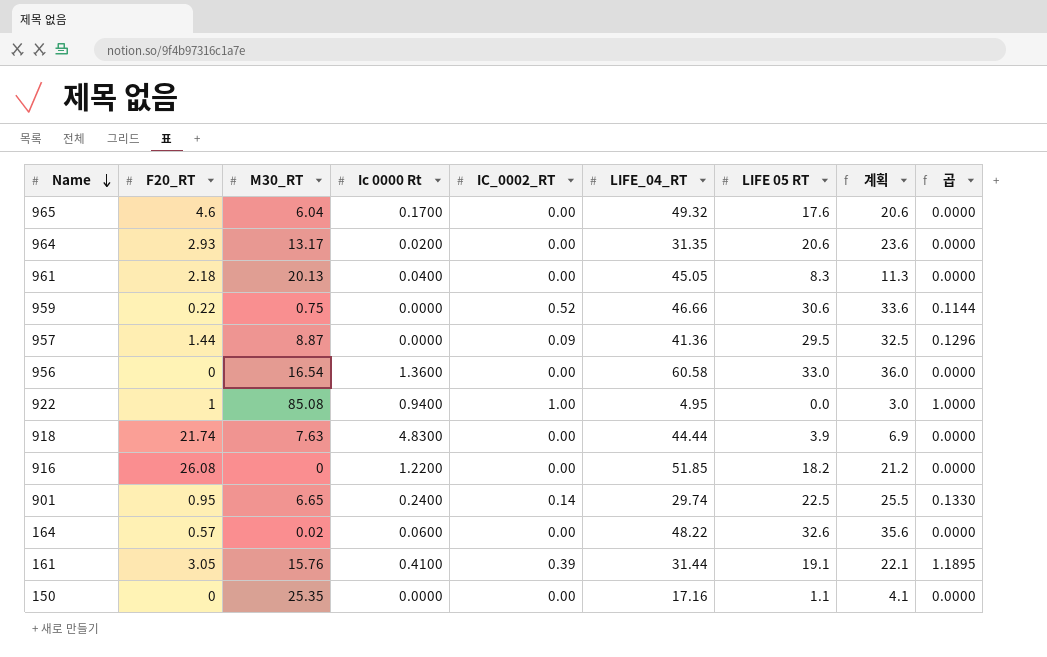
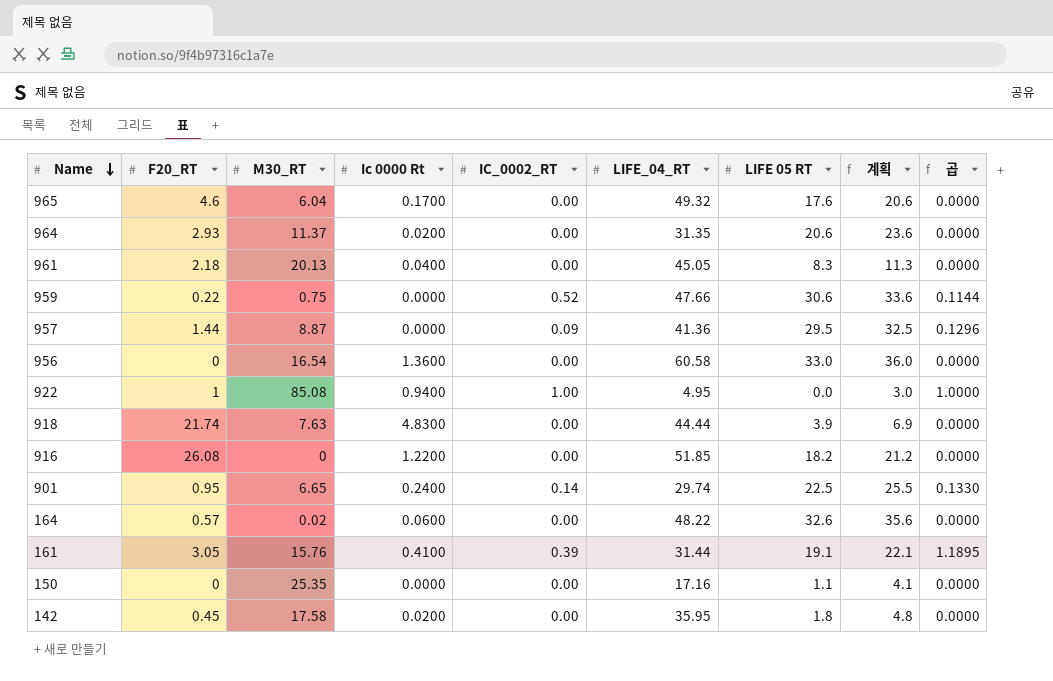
964 | M30_RT: 13.17 -> 11.37
959 | LIFE_04_RT: 46.66 -> 47.66
row 142: none -> 0.45 | 17.58 | 0.0200 | 0.00 | 35.95 | 1.8 | 4.8 | 0.0000

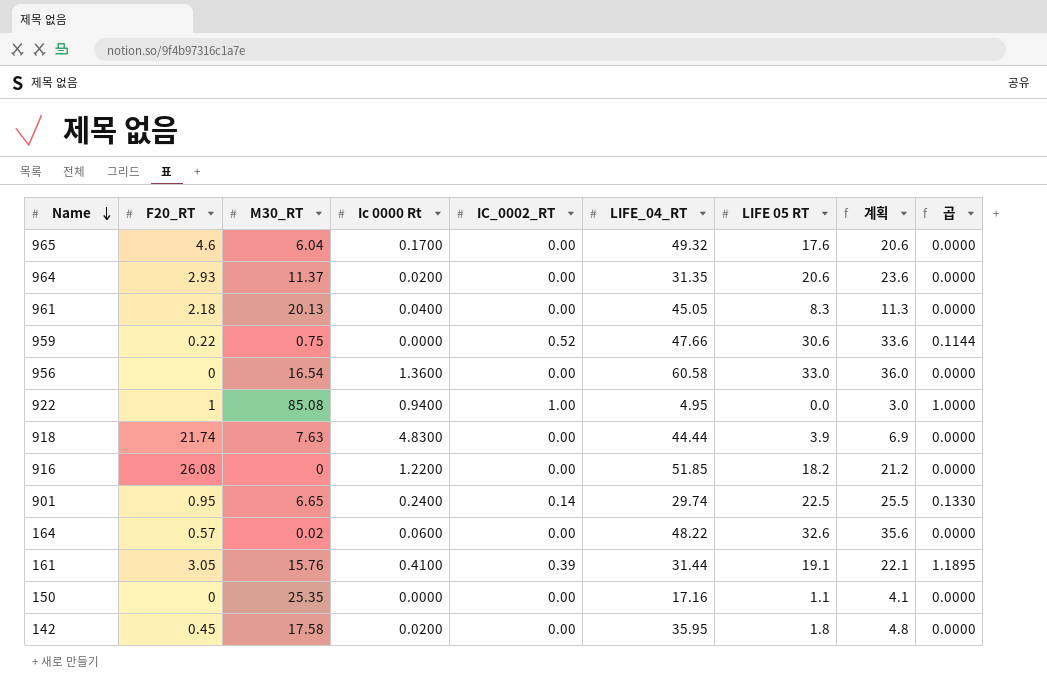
row 957: 1.44 | 8.87 | 0.0000 | 0.09 | 41.36 | 29.5 | 32.5 | 0.1296 -> none

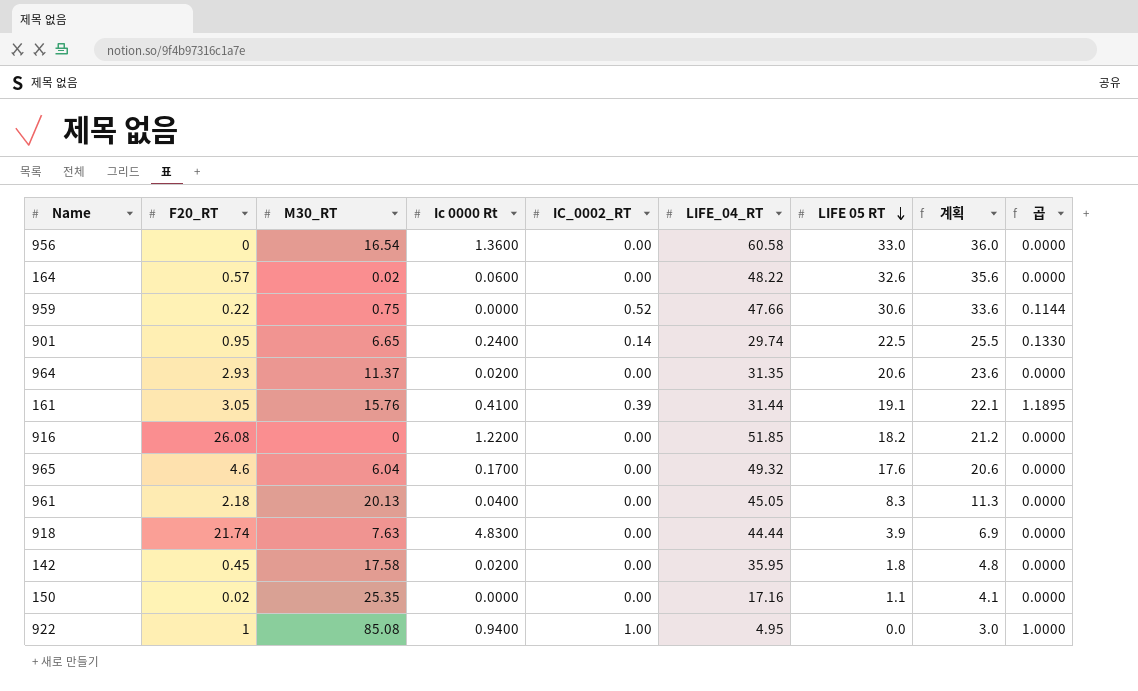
row order: Name descending -> LIFE 05 RT descending
150 | F20_RT: 0 -> 0.02

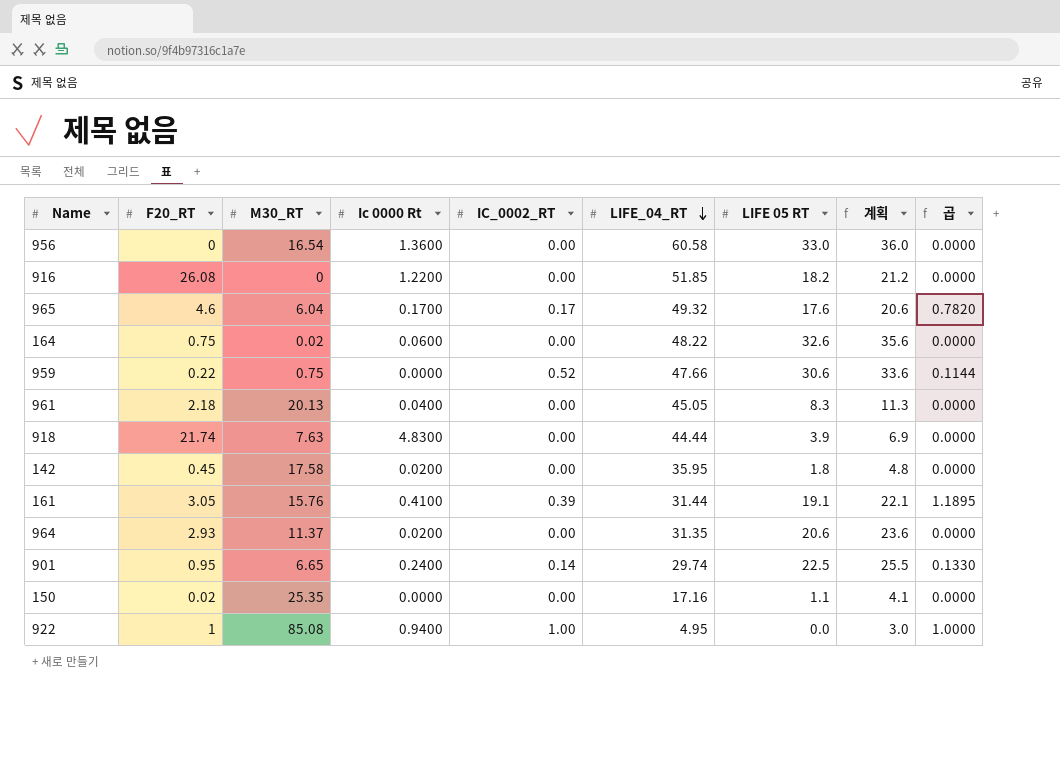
row order: LIFE 05 RT descending -> LIFE_04_RT descending
965 | IC_0002_RT: 0.00 -> 0.17
965 | 곱: 0.0000 -> 0.7820
164 | F20_RT: 0.57 -> 0.75

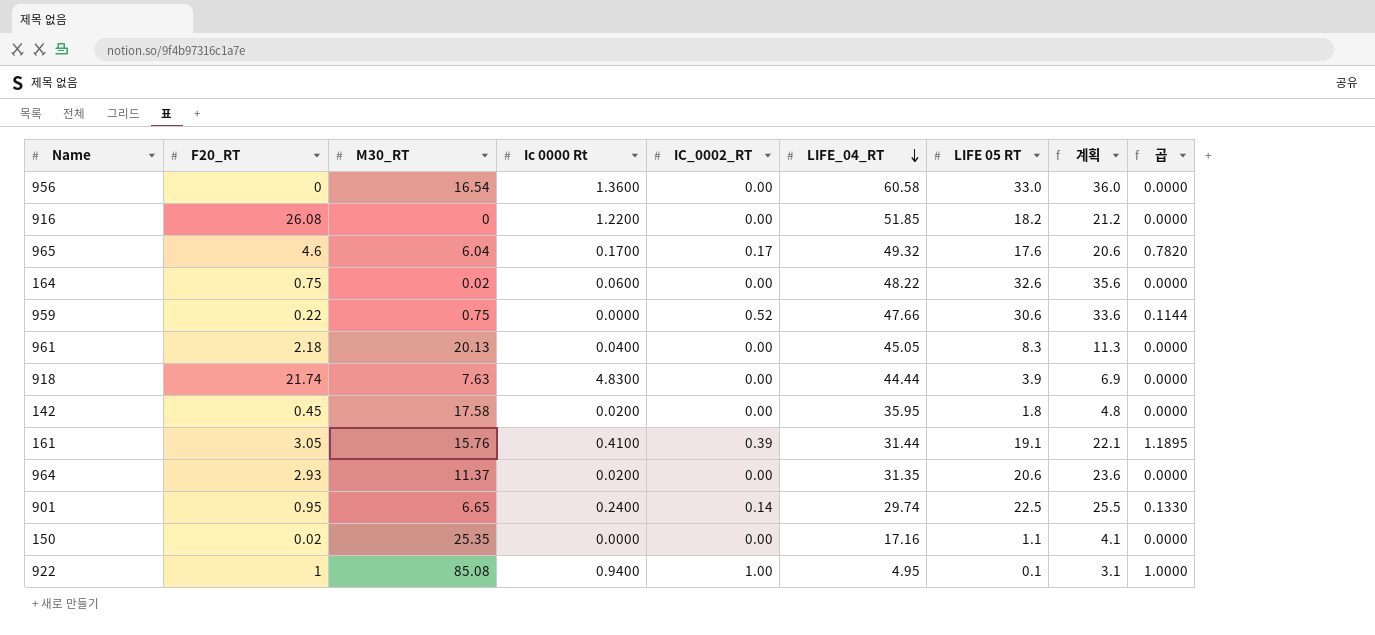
922 | LIFE 05 RT: 0.0 -> 0.1
922 | 계획: 3.0 -> 3.1

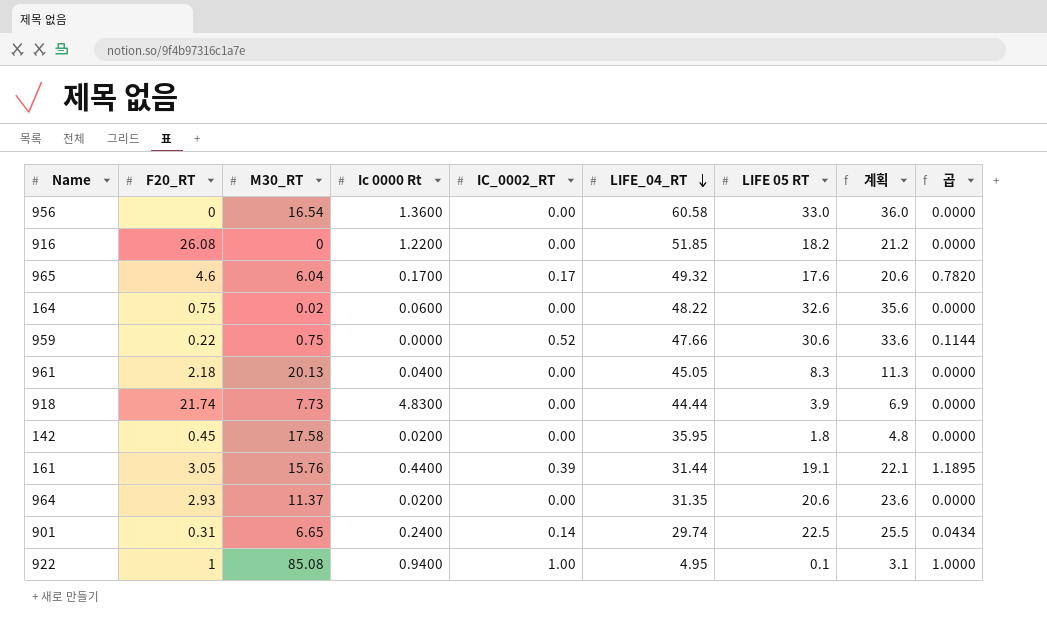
row 150: 0.02 | 25.35 | 0.0000 | 0.00 | 17.16 | 1.1 | 4.1 | 0.0000 -> none
918 | M30_RT: 7.63 -> 7.73
161 | Ic 0000 Rt: 0.4100 -> 0.4400
901 | F20_RT: 0.95 -> 0.31
901 | 곱: 0.1330 -> 0.0434

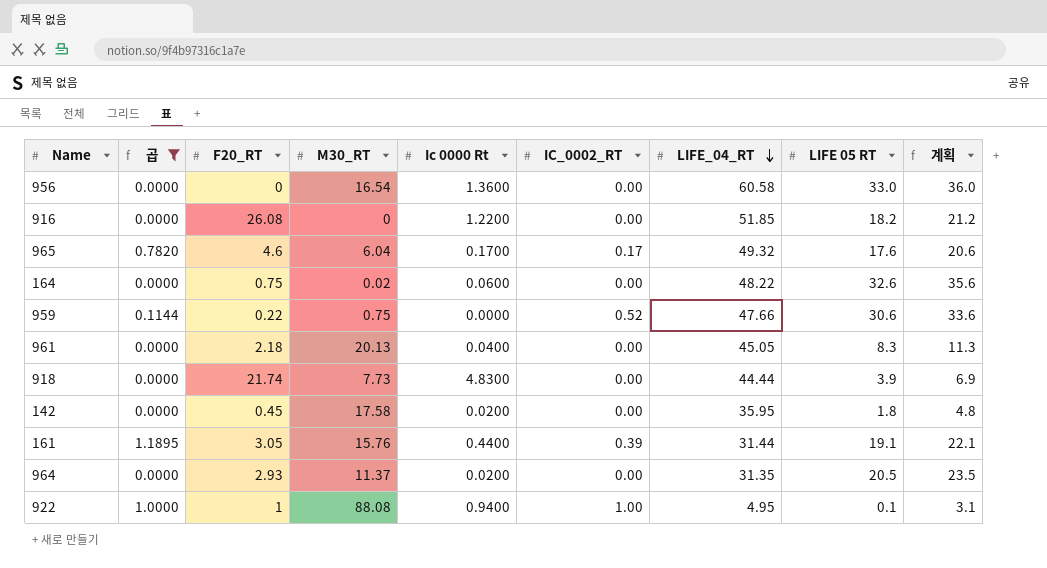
filter: none -> 곱 != 0.0434
column 곱 | position: 9 -> 2
964 | LIFE 05 RT: 20.6 -> 20.5
964 | 계획: 23.6 -> 23.5
922 | M30_RT: 85.08 -> 88.08

